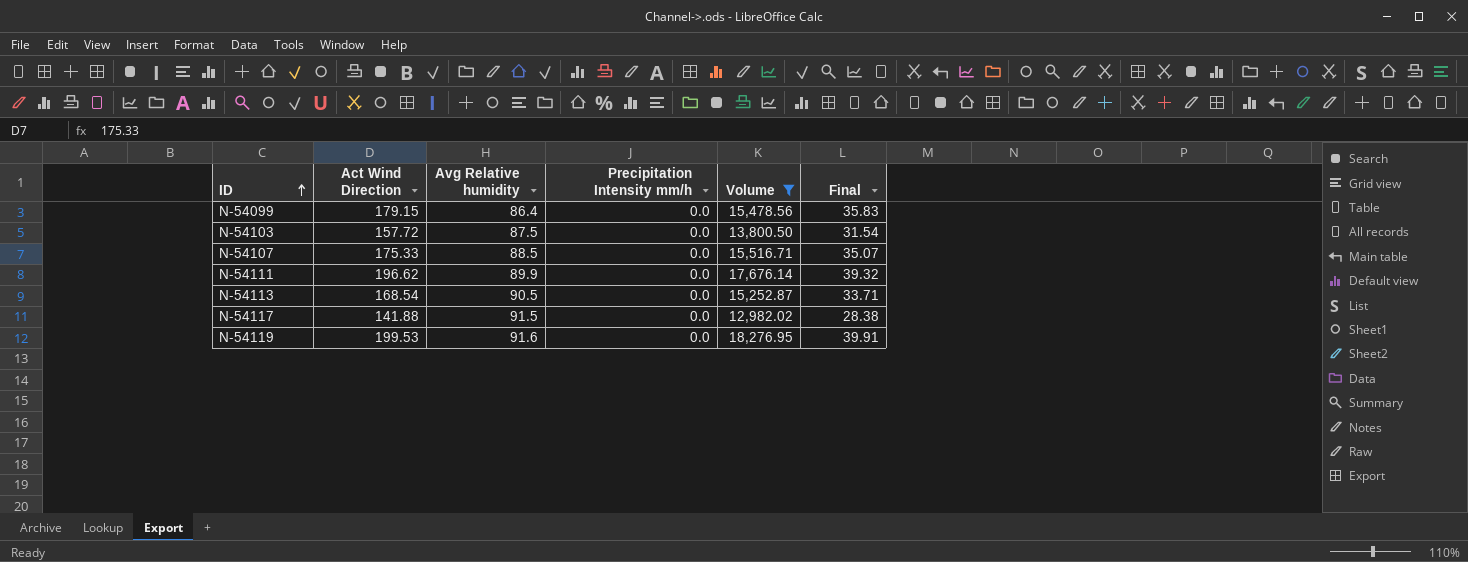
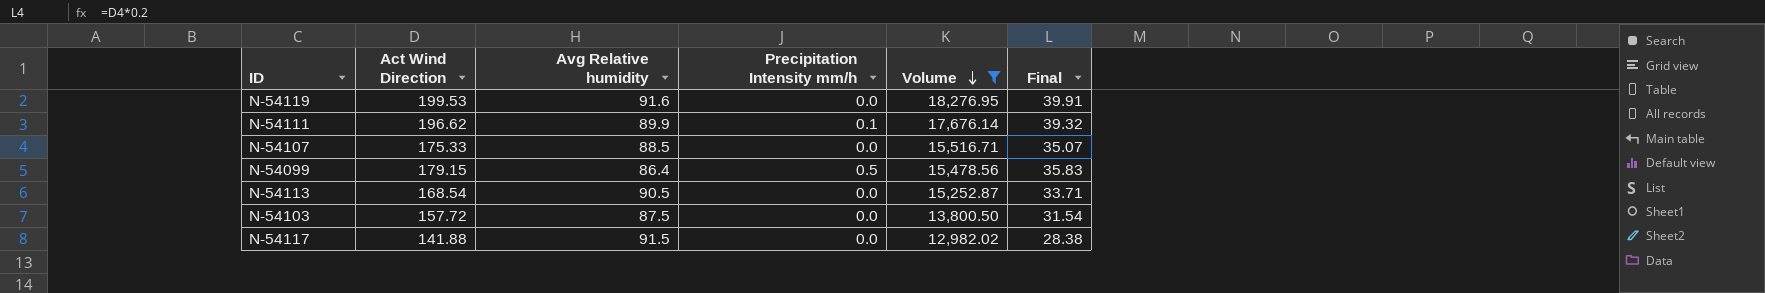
row order: ID ascending -> Volume descending
N-54111 | Precipitation Intensity mm/h: 0.0 -> 0.1
N-54099 | Precipitation Intensity mm/h: 0.0 -> 0.5

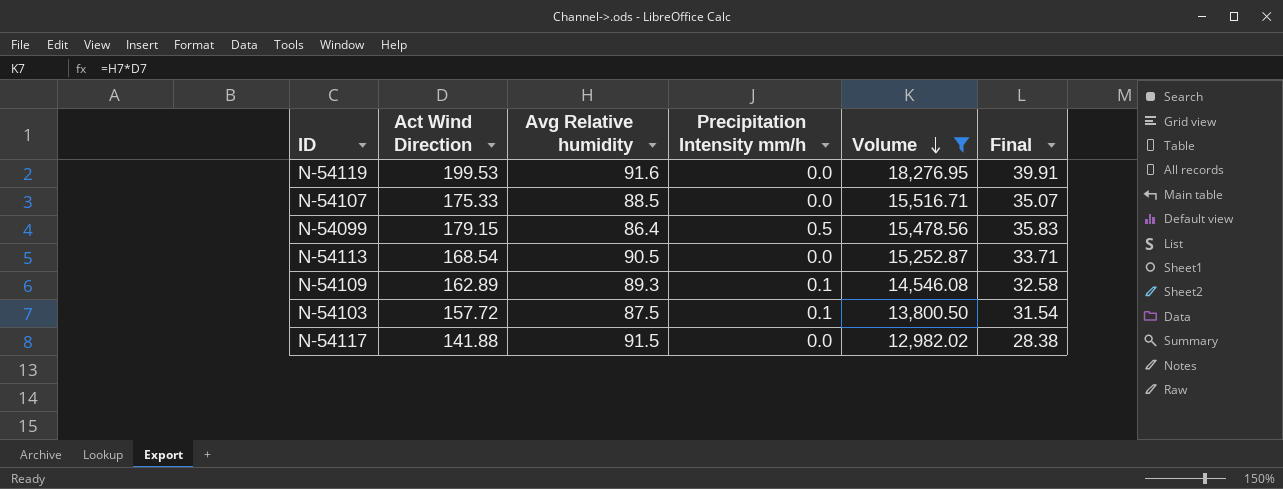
row N-54111: 196.62 | 89.9 | 0.1 | 17,676.14 | 39.32 -> none
row N-54109: none -> 162.89 | 89.3 | 0.1 | 14,546.08 | 32.58
N-54103 | Precipitation Intensity mm/h: 0.0 -> 0.1

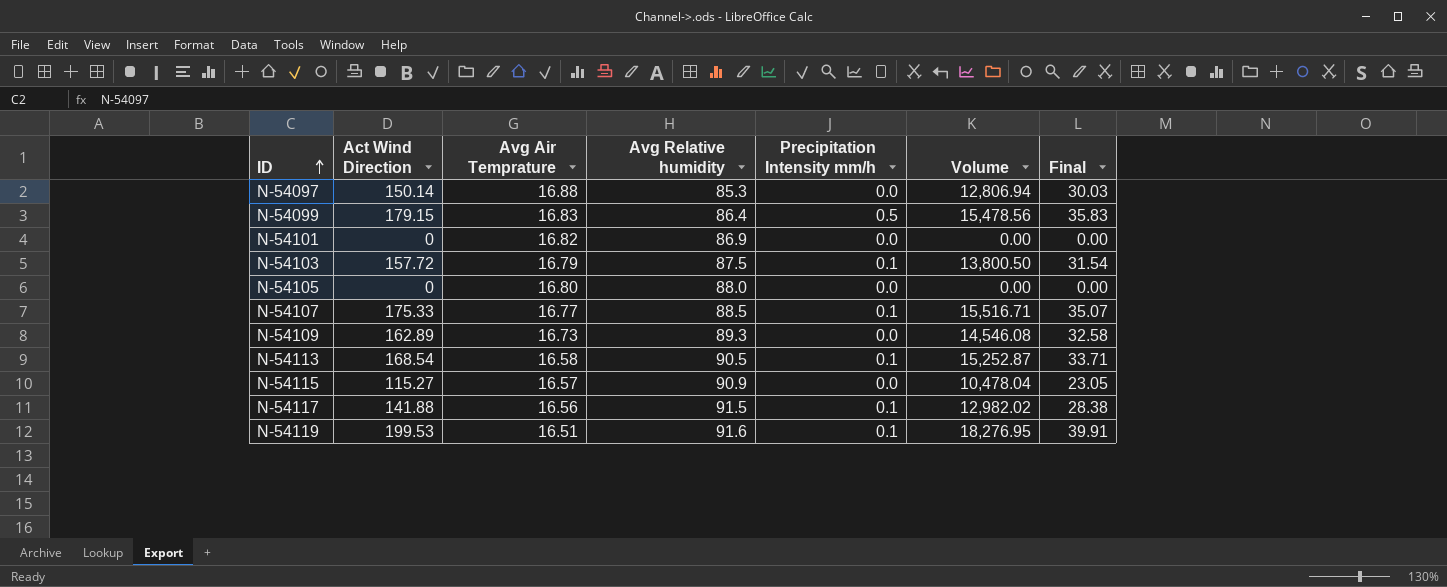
filter: Volume >= 12,982.02 -> none
row order: Volume descending -> ID ascending
column Avg Air Temprature | position: none -> 3
N-54107 | Precipitation Intensity mm/h: 0.0 -> 0.1
N-54109 | Precipitation Intensity mm/h: 0.1 -> 0.0
N-54113 | Precipitation Intensity mm/h: 0.0 -> 0.1
N-54117 | Precipitation Intensity mm/h: 0.0 -> 0.1
N-54119 | Precipitation Intensity mm/h: 0.0 -> 0.1

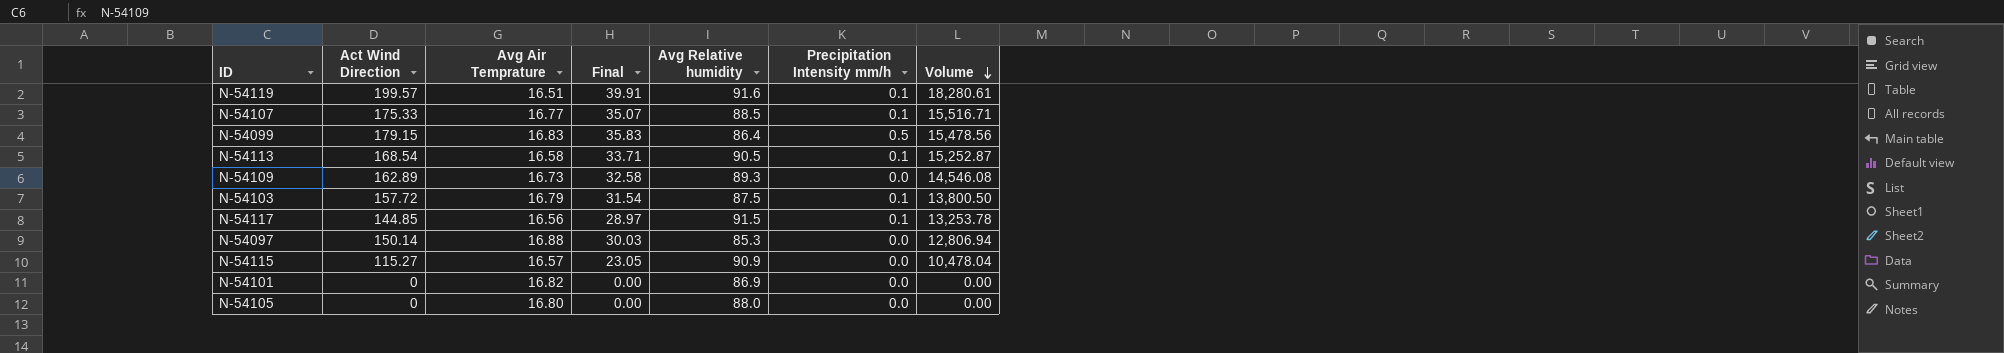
row order: ID ascending -> Volume descending
column Final | position: 7 -> 4
N-54119 | Act Wind Direction: 199.53 -> 199.57
N-54119 | Volume: 18,276.95 -> 18,280.61
N-54117 | Act Wind Direction: 141.88 -> 144.85
N-54117 | Final: 28.38 -> 28.97
N-54117 | Volume: 12,982.02 -> 13,253.78

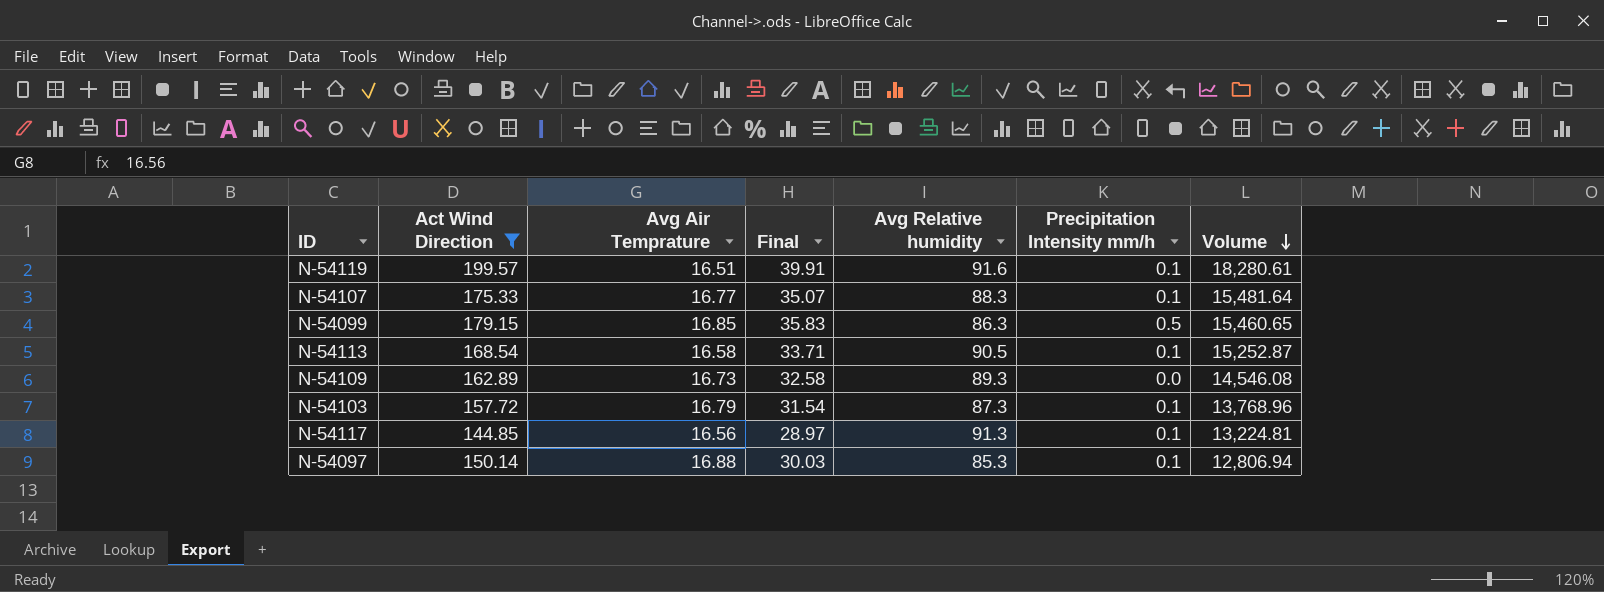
filter: none -> Act Wind Direction >= 144.85
N-54107 | Avg Relative humidity: 88.5 -> 88.3
N-54107 | Volume: 15,516.71 -> 15,481.64
N-54099 | Avg Air Temprature: 16.83 -> 16.85
N-54099 | Avg Relative humidity: 86.4 -> 86.3
N-54099 | Volume: 15,478.56 -> 15,460.65
N-54103 | Avg Relative humidity: 87.5 -> 87.3
N-54103 | Volume: 13,800.50 -> 13,768.96
N-54117 | Avg Relative humidity: 91.5 -> 91.3
N-54117 | Volume: 13,253.78 -> 13,224.81
N-54097 | Precipitation Intensity mm/h: 0.0 -> 0.1

